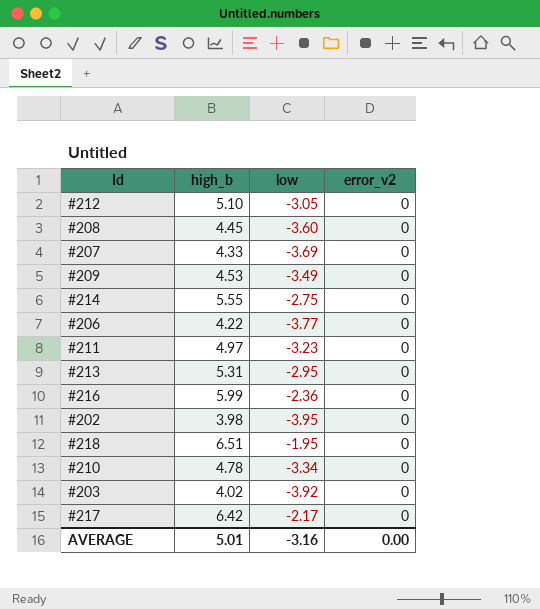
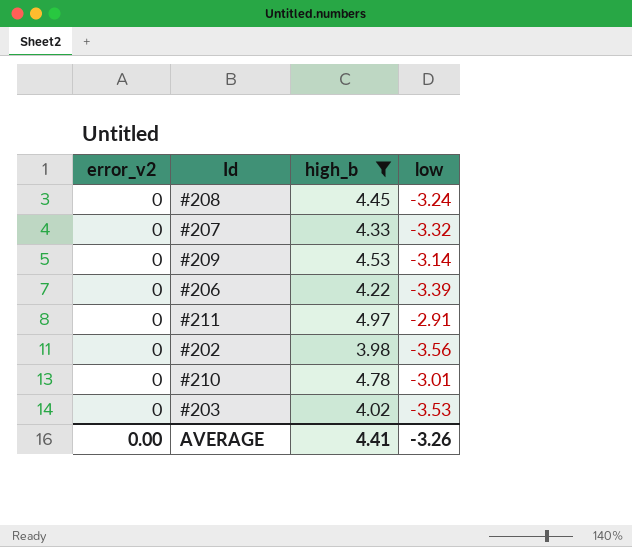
filter: none -> high_b <= 4.97
column error_v2 | position: 4 -> 1
#208 | low: -3.60 -> -3.24
#207 | low: -3.69 -> -3.32
#209 | low: -3.49 -> -3.14
#206 | low: -3.77 -> -3.39
#211 | low: -3.23 -> -2.91
#202 | low: -3.95 -> -3.56
#210 | low: -3.34 -> -3.01
#203 | low: -3.92 -> -3.53
AVERAGE | high_b: 5.01 -> 4.41
AVERAGE | low: -3.16 -> -3.26

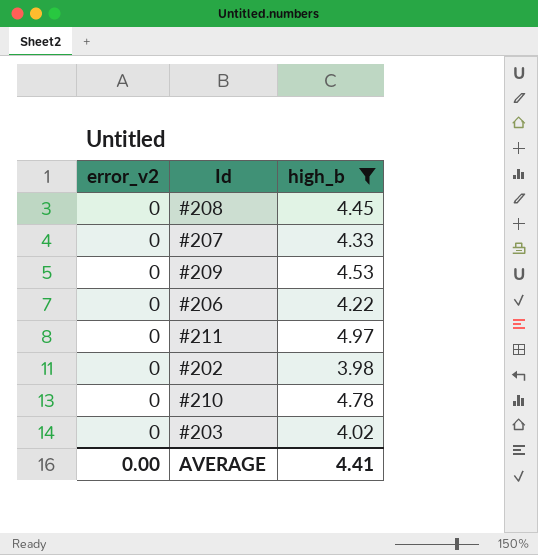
column low | position: 4 -> none

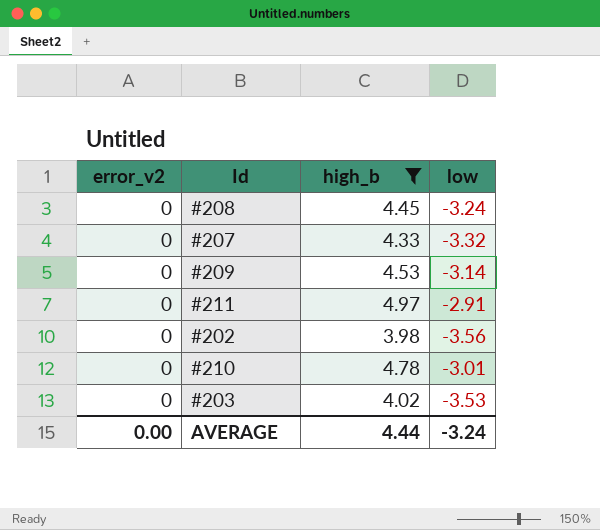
column low | position: none -> 4
row #206: 0 | 4.22 -> none
AVERAGE | high_b: 4.41 -> 4.44

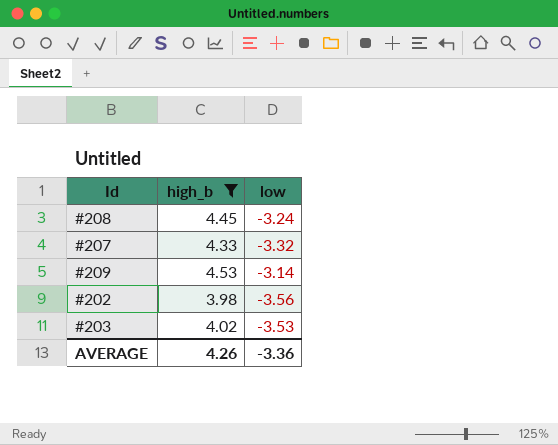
column error_v2 | position: 1 -> none
row #211: 0 | 4.97 | -2.91 -> none
row #210: 0 | 4.78 | -3.01 -> none
AVERAGE | high_b: 4.44 -> 4.26
AVERAGE | low: -3.24 -> -3.36

